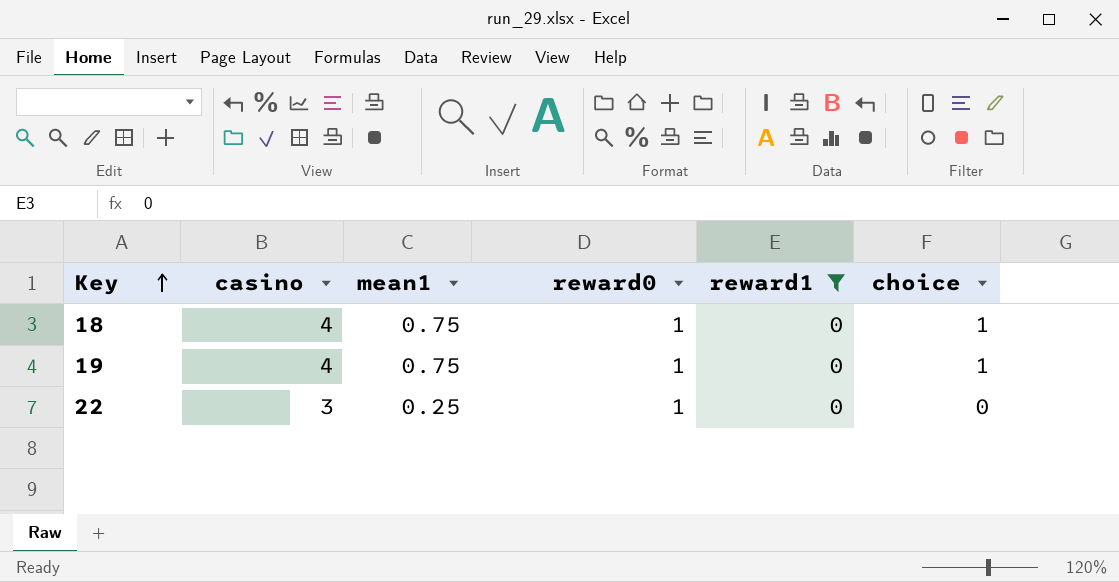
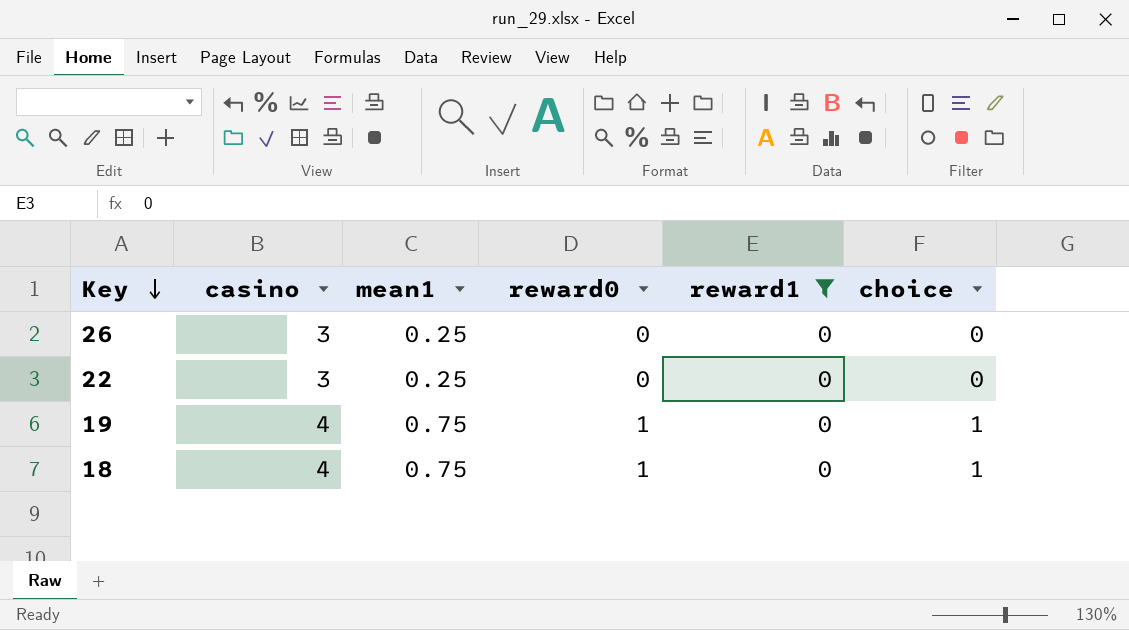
row order: Key ascending -> Key descending
row 26: none -> 3 | 0.25 | 0 | 0 | 0
22 | reward0: 1 -> 0

